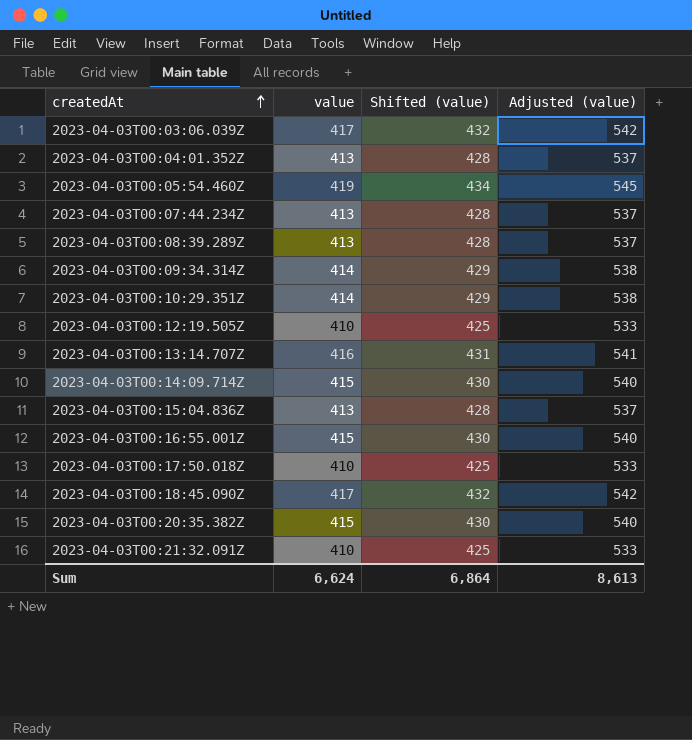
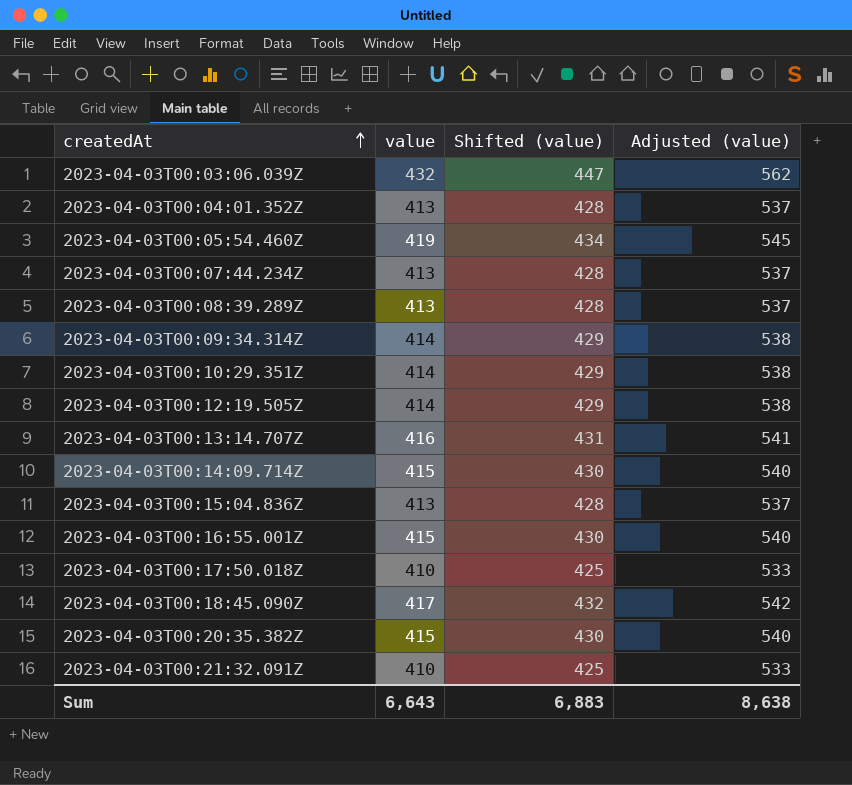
2023-04-03T00:03:06.039Z | value: 417 -> 432
2023-04-03T00:03:06.039Z | Shifted (value): 432 -> 447
2023-04-03T00:03:06.039Z | Adjusted (value): 542 -> 562
2023-04-03T00:12:19.505Z | value: 410 -> 414
2023-04-03T00:12:19.505Z | Shifted (value): 425 -> 429
2023-04-03T00:12:19.505Z | Adjusted (value): 533 -> 538
Sum | value: 6,624 -> 6,643
Sum | Shifted (value): 6,864 -> 6,883
Sum | Adjusted (value): 8,613 -> 8,638

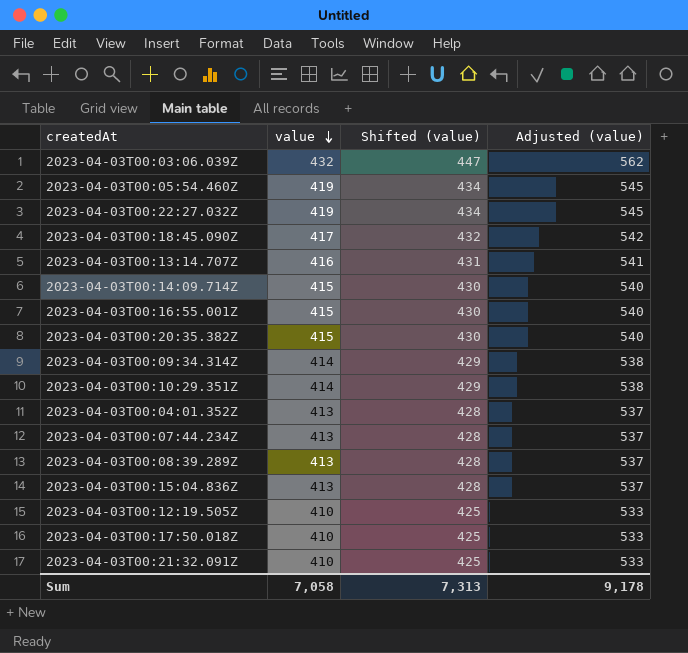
row order: createdAt ascending -> value descending
row 2023-04-03T00:22:27.032Z: none -> 419 | 434 | 545
2023-04-03T00:12:19.505Z | value: 414 -> 410
2023-04-03T00:12:19.505Z | Shifted (value): 429 -> 425
2023-04-03T00:12:19.505Z | Adjusted (value): 538 -> 533
Sum | value: 6,643 -> 7,058
Sum | Shifted (value): 6,883 -> 7,313
Sum | Adjusted (value): 8,638 -> 9,178

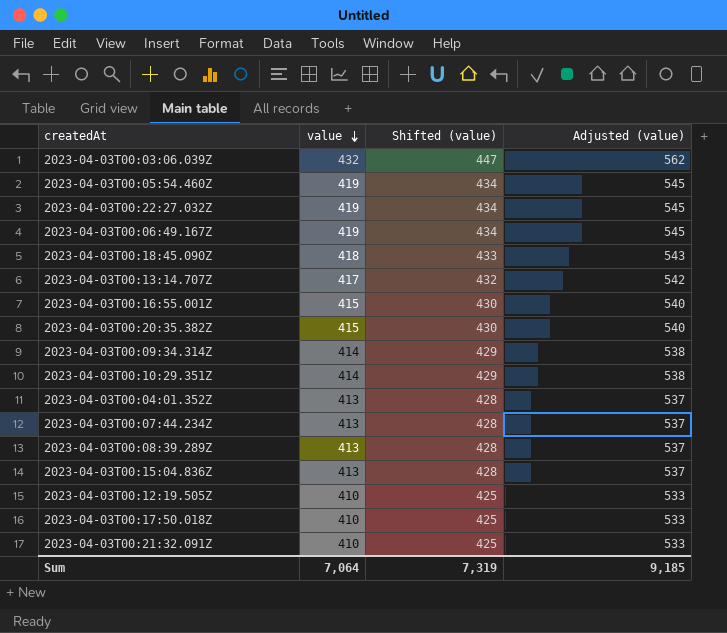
row 2023-04-03T00:14:09.714Z: 415 | 430 | 540 -> none
row 2023-04-03T00:06:49.167Z: none -> 419 | 434 | 545
2023-04-03T00:18:45.090Z | value: 417 -> 418
2023-04-03T00:18:45.090Z | Shifted (value): 432 -> 433
2023-04-03T00:18:45.090Z | Adjusted (value): 542 -> 543
2023-04-03T00:13:14.707Z | value: 416 -> 417
2023-04-03T00:13:14.707Z | Shifted (value): 431 -> 432
2023-04-03T00:13:14.707Z | Adjusted (value): 541 -> 542
Sum | value: 7,058 -> 7,064
Sum | Shifted (value): 7,313 -> 7,319
Sum | Adjusted (value): 9,178 -> 9,185

